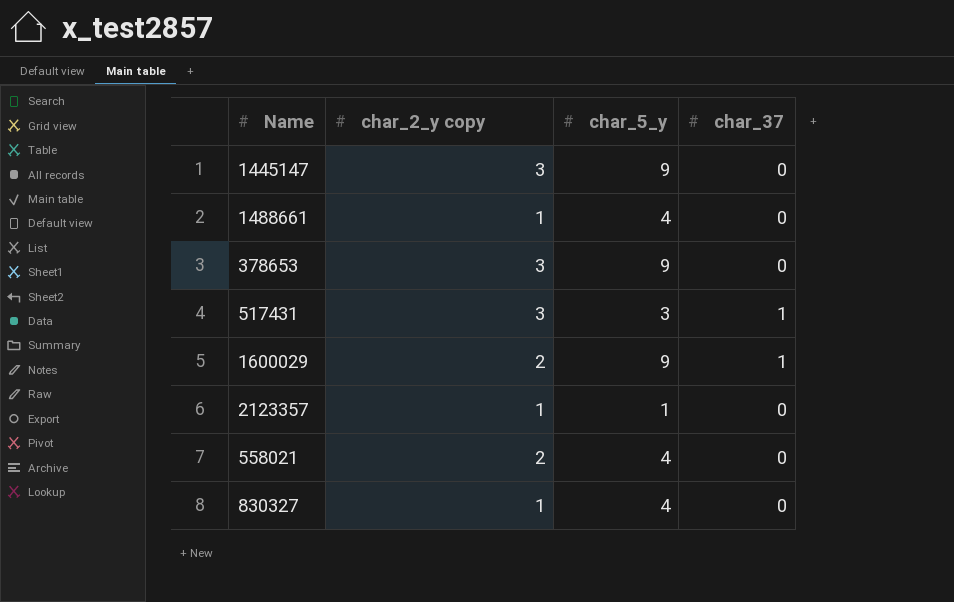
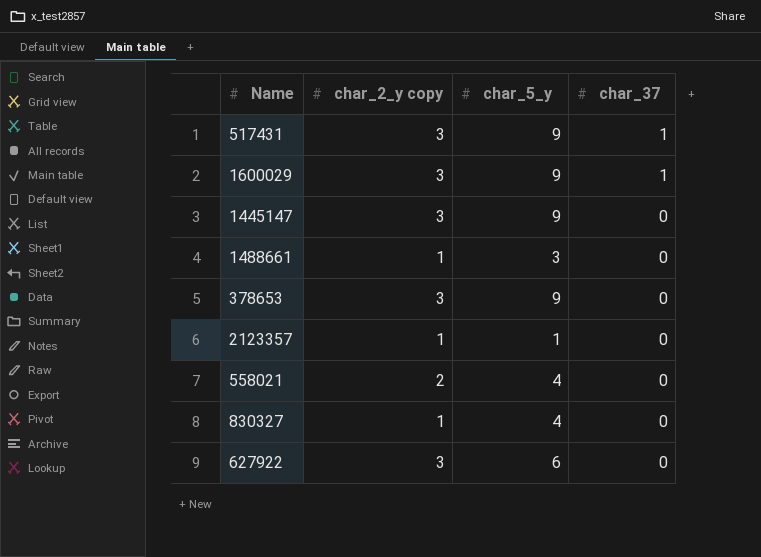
row order: none -> char_37 descending
517431 | char_5_y: 3 -> 9
1600029 | char_2_y copy: 2 -> 3
1488661 | char_5_y: 4 -> 3
row 627922: none -> 3 | 6 | 0

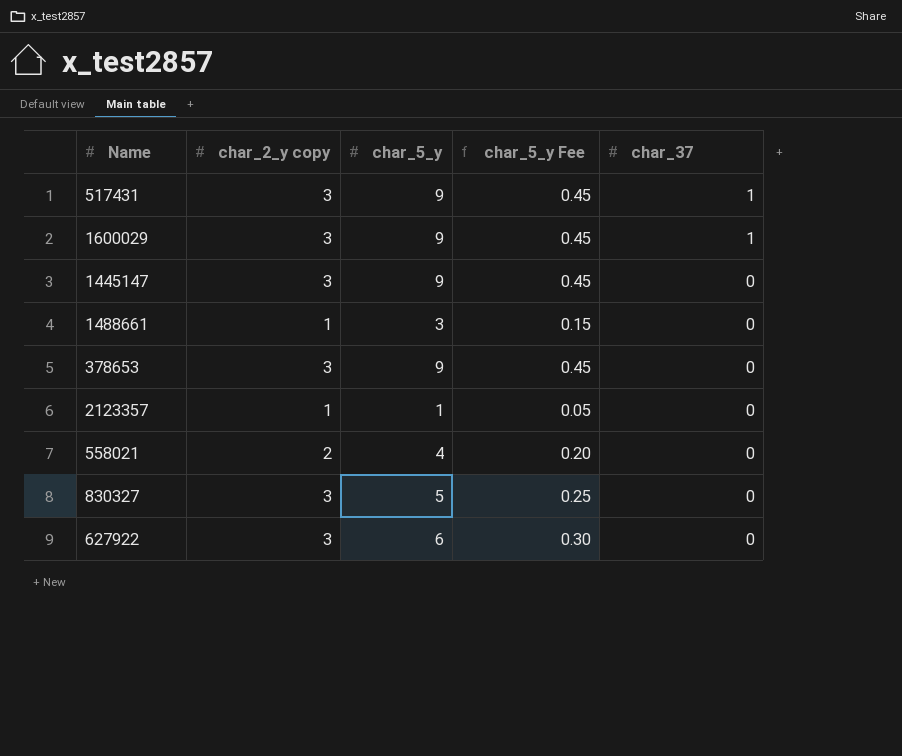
column char_5_y Fee | formula: none -> [char_5_y] * 0.05
830327 | char_2_y copy: 1 -> 3
830327 | char_5_y: 4 -> 5

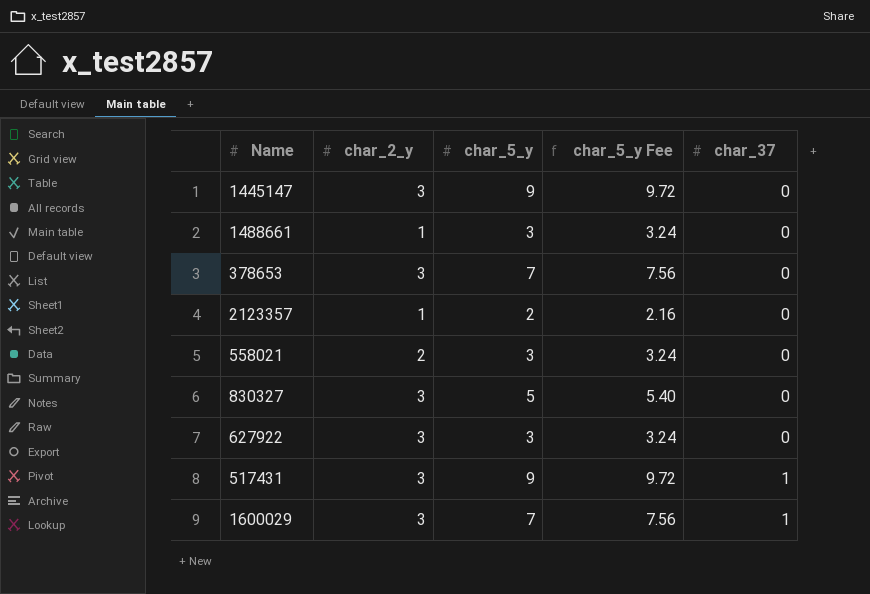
row order: char_37 descending -> char_37 ascending
column name: char_2_y copy -> char_2_y
column char_5_y Fee | formula: [char_5_y] * 0.05 -> [char_5_y] * 1.08
378653 | char_5_y: 9 -> 7
2123357 | char_5_y: 1 -> 2
558021 | char_5_y: 4 -> 3
627922 | char_5_y: 6 -> 3
1600029 | char_5_y: 9 -> 7

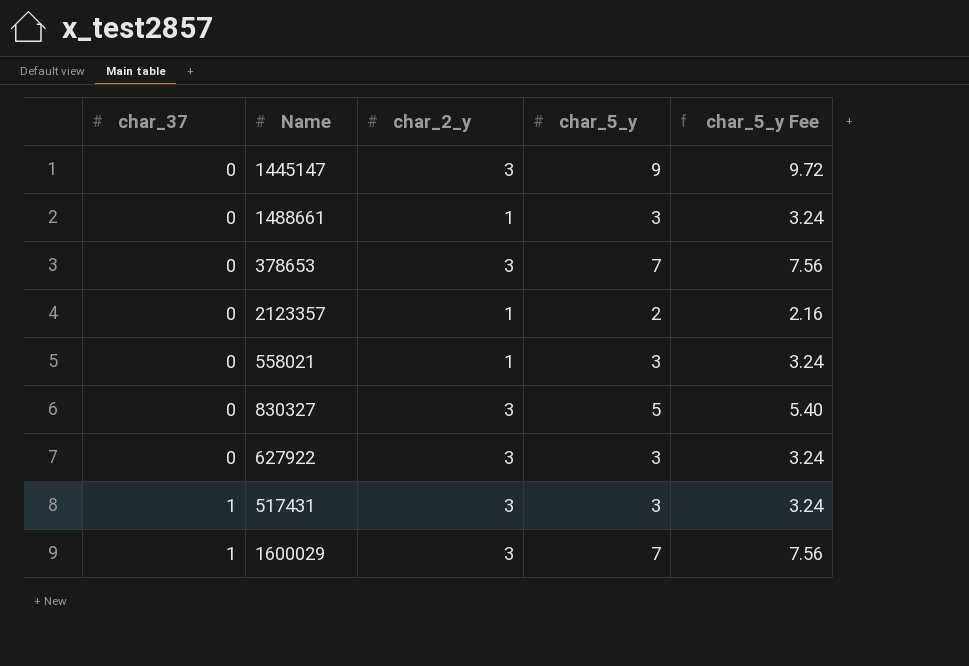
column char_37 | position: 5 -> 1
558021 | char_2_y: 2 -> 1
517431 | char_5_y: 9 -> 3
517431 | char_5_y Fee: 9.72 -> 3.24

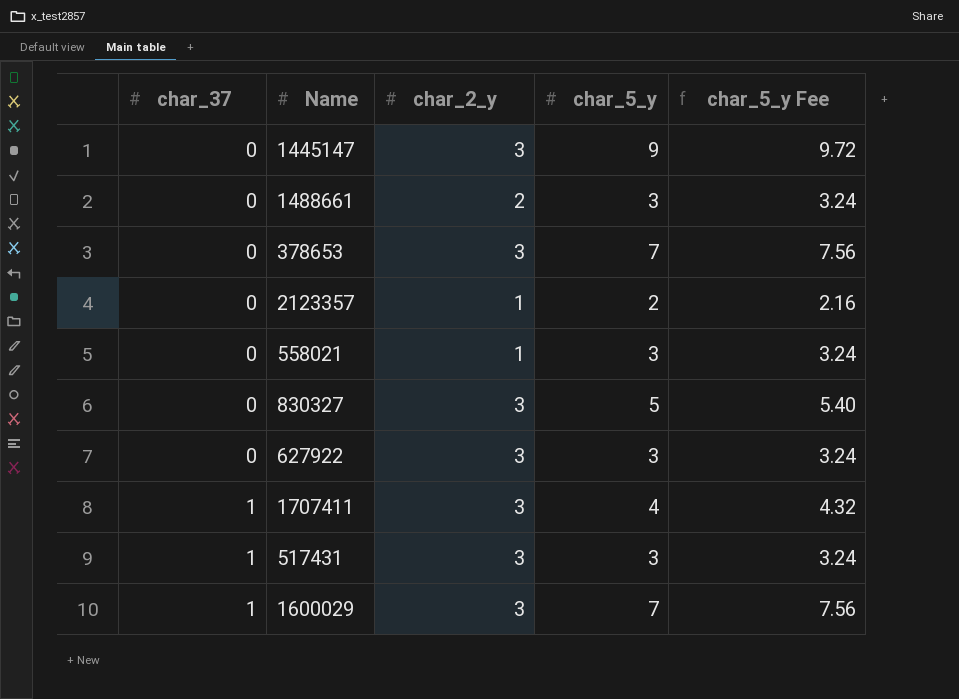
1488661 | char_2_y: 1 -> 2
row 1707411: none -> 1 | 3 | 4 | 4.32

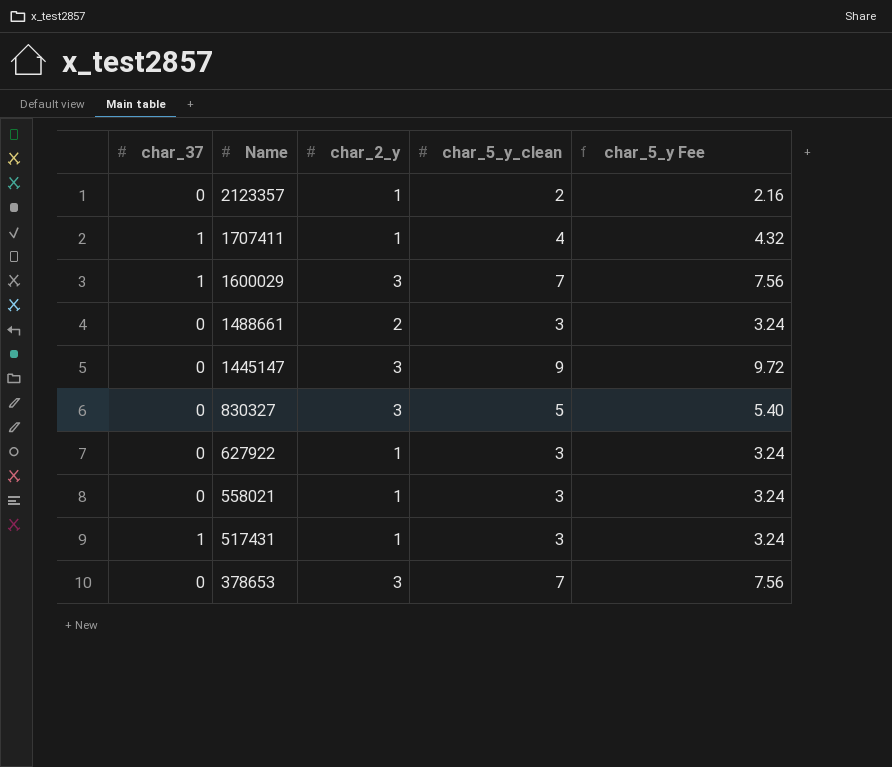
row order: char_37 ascending -> Name descending
column name: char_5_y -> char_5_y_clean
1707411 | char_2_y: 3 -> 1
627922 | char_2_y: 3 -> 1
517431 | char_2_y: 3 -> 1

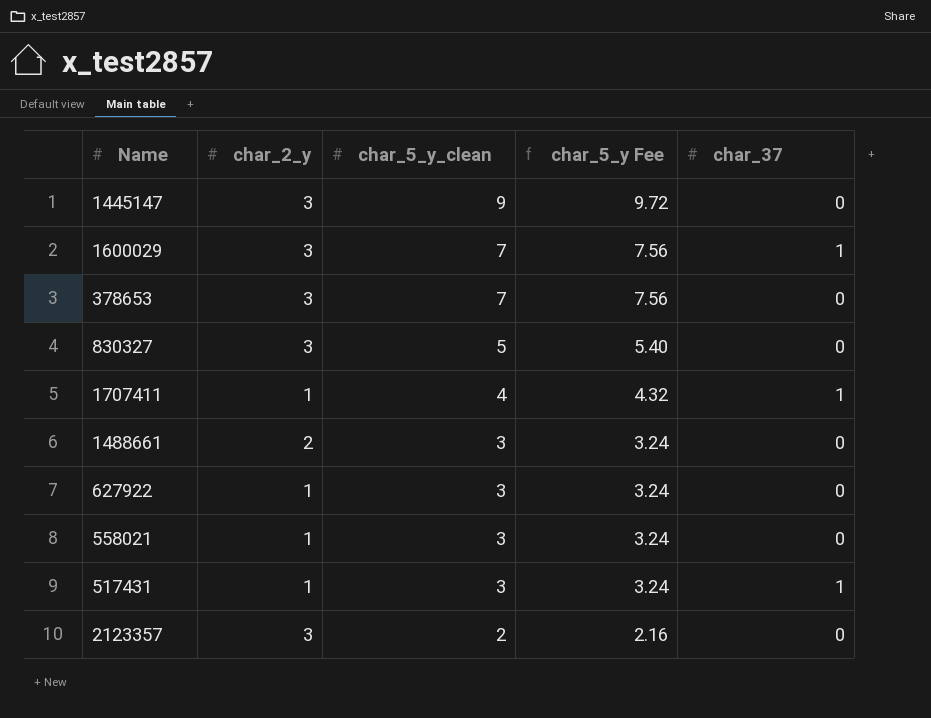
row order: Name descending -> char_5_y_clean descending
column char_37 | position: 1 -> 5
2123357 | char_2_y: 1 -> 3

